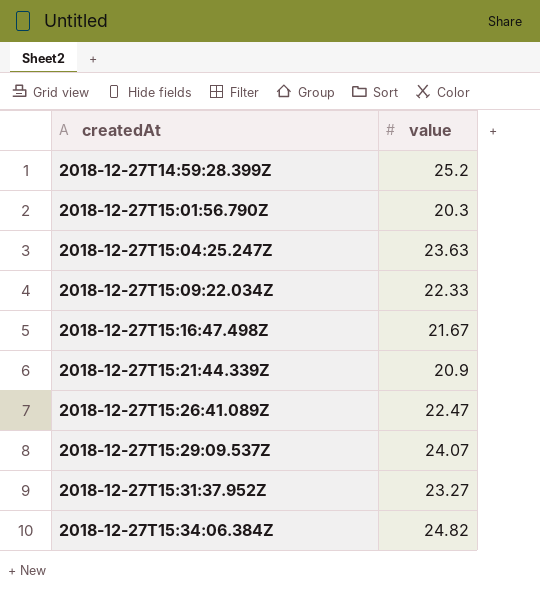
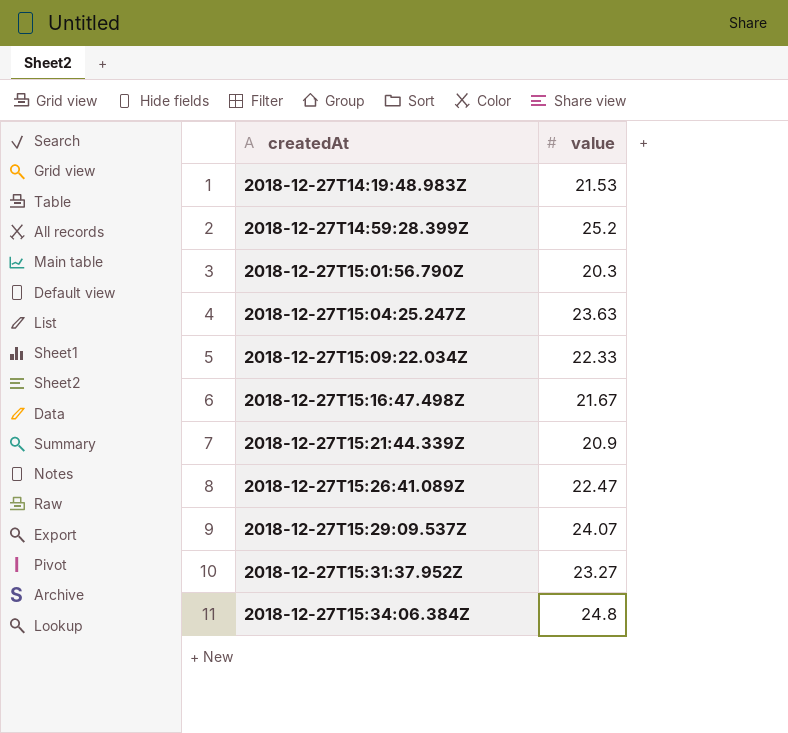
row 2018-12-27T14:19:48.983Z: none -> 21.53
2018-12-27T15:34:06.384Z | value: 24.82 -> 24.8

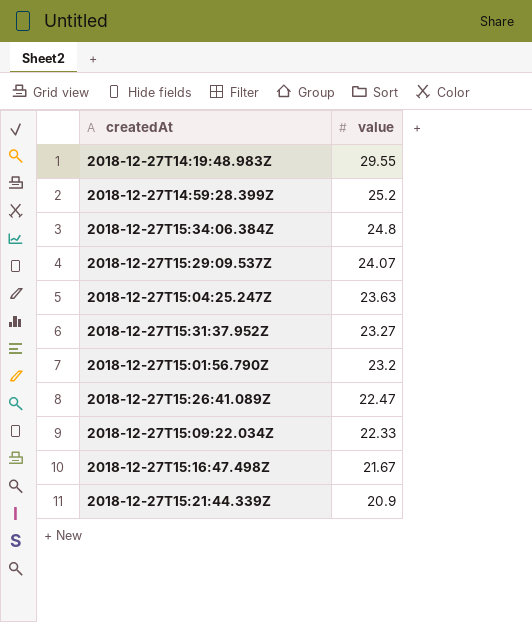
row order: createdAt ascending -> value descending
2018-12-27T14:19:48.983Z | value: 21.53 -> 29.55
2018-12-27T15:01:56.790Z | value: 20.3 -> 23.2

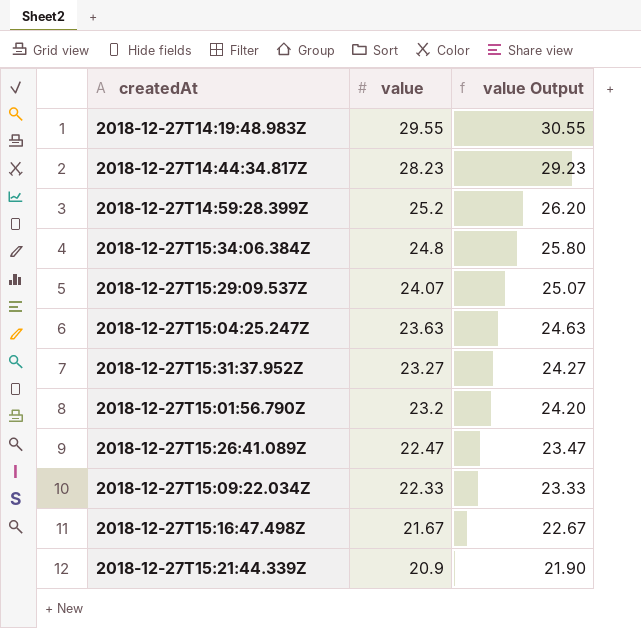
column value Output | formula: none -> [value] + 1
row 2018-12-27T14:44:34.817Z: none -> 28.23 | 29.23

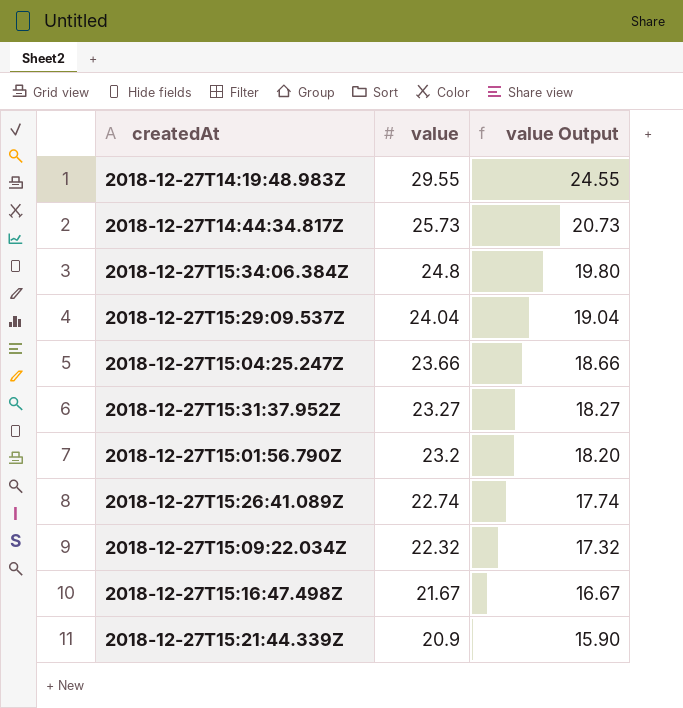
column value Output | formula: [value] + 1 -> [value] - 5
row 2018-12-27T14:59:28.399Z: 25.2 | 26.20 -> none
2018-12-27T14:44:34.817Z | value: 28.23 -> 25.73
2018-12-27T15:29:09.537Z | value: 24.07 -> 24.04
2018-12-27T15:04:25.247Z | value: 23.63 -> 23.66
2018-12-27T15:26:41.089Z | value: 22.47 -> 22.74
2018-12-27T15:09:22.034Z | value: 22.33 -> 22.32

